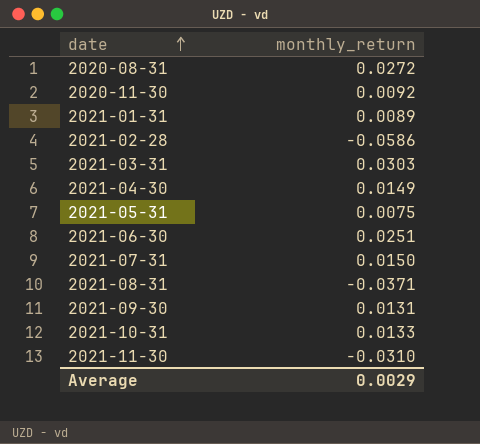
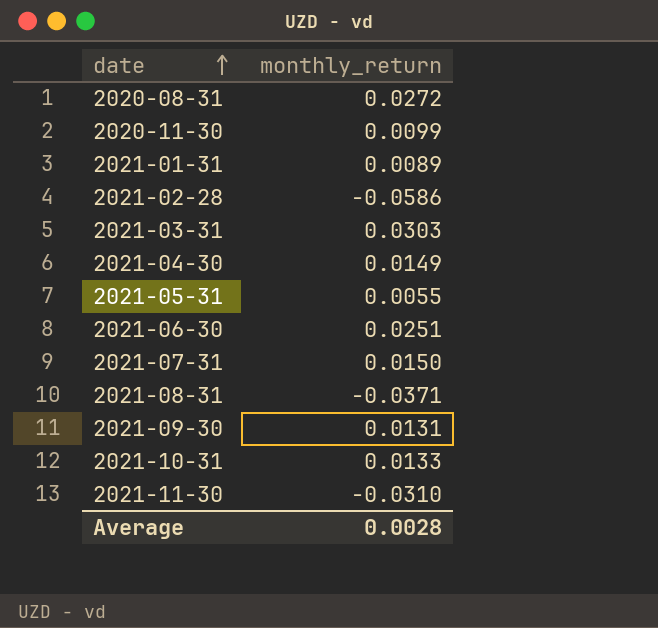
2020-11-30 | monthly_return: 0.0092 -> 0.0099
2021-05-31 | monthly_return: 0.0075 -> 0.0055
Average | monthly_return: 0.0029 -> 0.0028

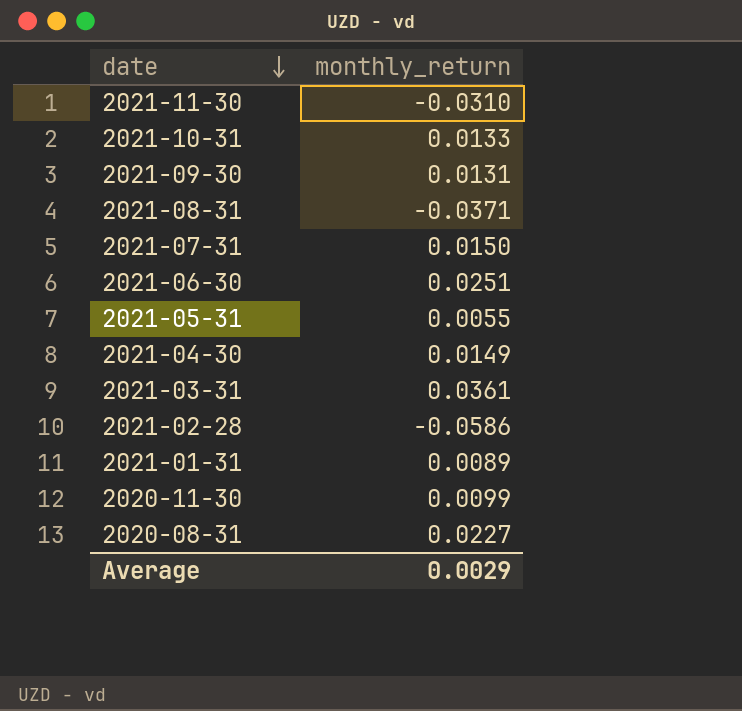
row order: date ascending -> date descending
2021-03-31 | monthly_return: 0.0303 -> 0.0361
2020-08-31 | monthly_return: 0.0272 -> 0.0227
Average | monthly_return: 0.0028 -> 0.0029

